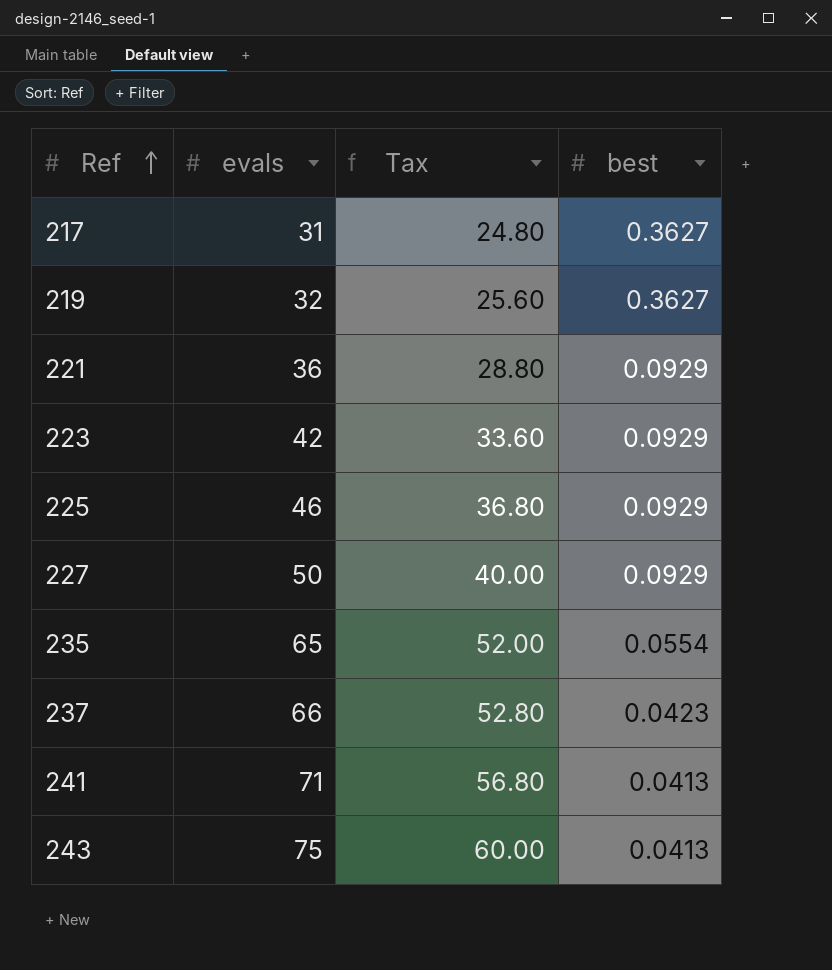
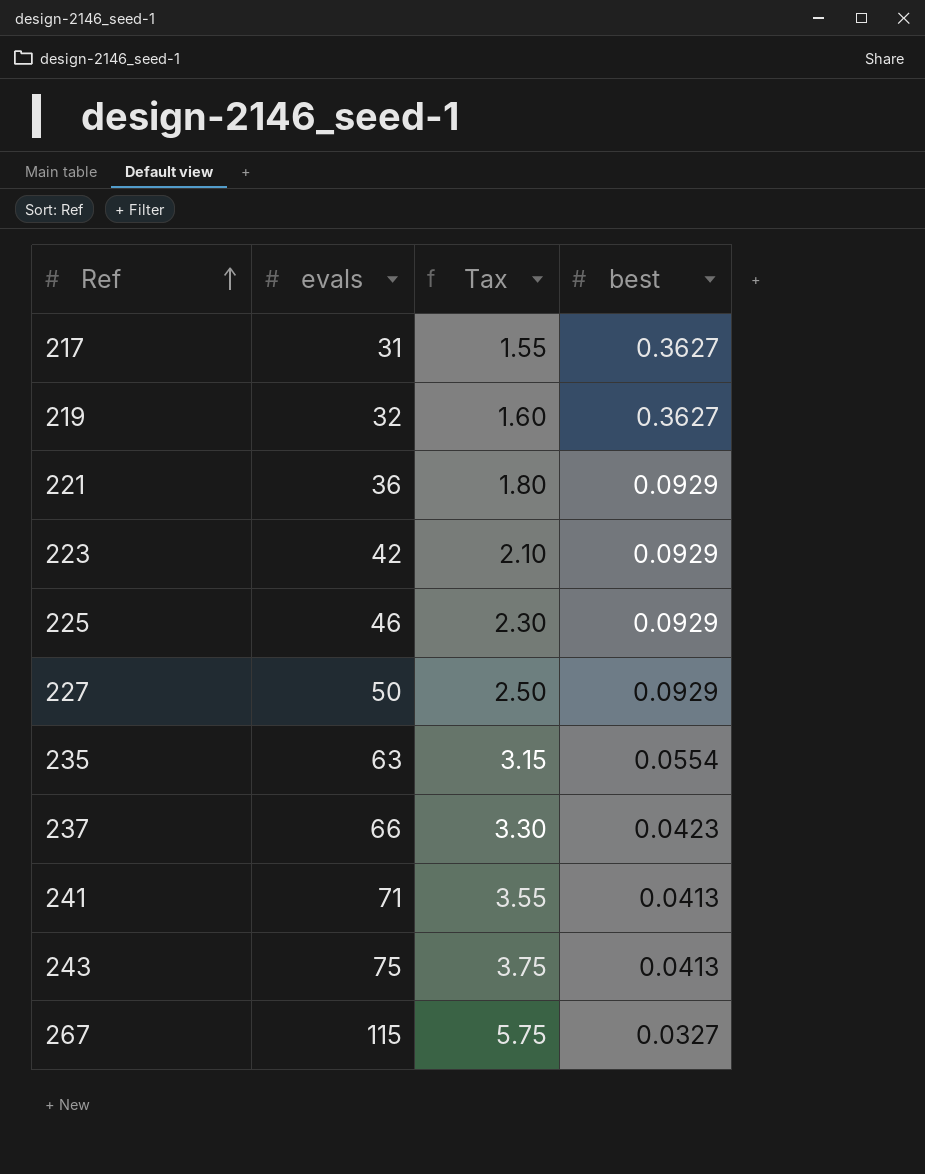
column Tax | formula: [evals] * 0.8 -> [evals] * 0.05
235 | evals: 65 -> 63
row 267: none -> 115 | 5.75 | 0.0327

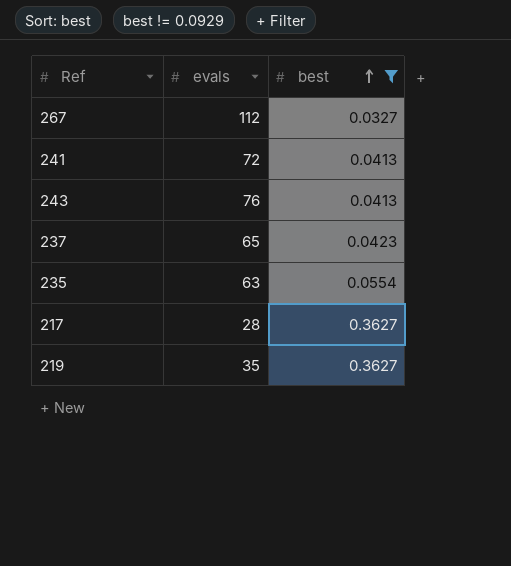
filter: none -> best != 0.0929
row order: Ref ascending -> best ascending
column Tax | formula: [evals] * 0.05 -> none
267 | evals: 115 -> 112
241 | evals: 71 -> 72
243 | evals: 75 -> 76
237 | evals: 66 -> 65
217 | evals: 31 -> 28
219 | evals: 32 -> 35

